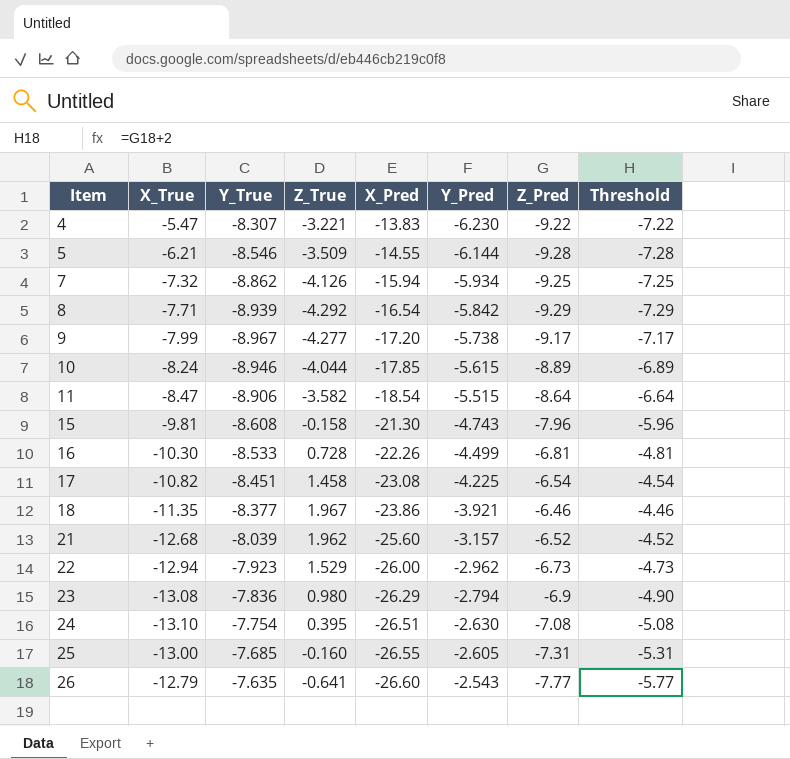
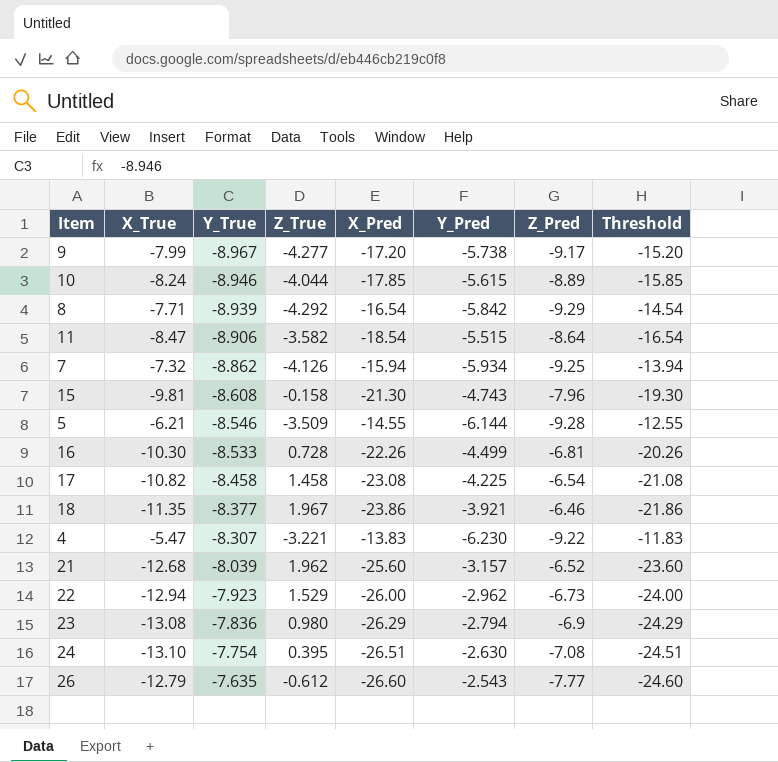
row order: Item ascending -> Y_True ascending
column Threshold | formula: [Z_Pred] + 2 -> [X_Pred] + 2
row 25: -13.00 | -7.685 | -0.160 | -26.55 | -2.605 | -7.31 | -5.31 -> none
17 | Y_True: -8.451 -> -8.458
26 | Z_True: -0.641 -> -0.612

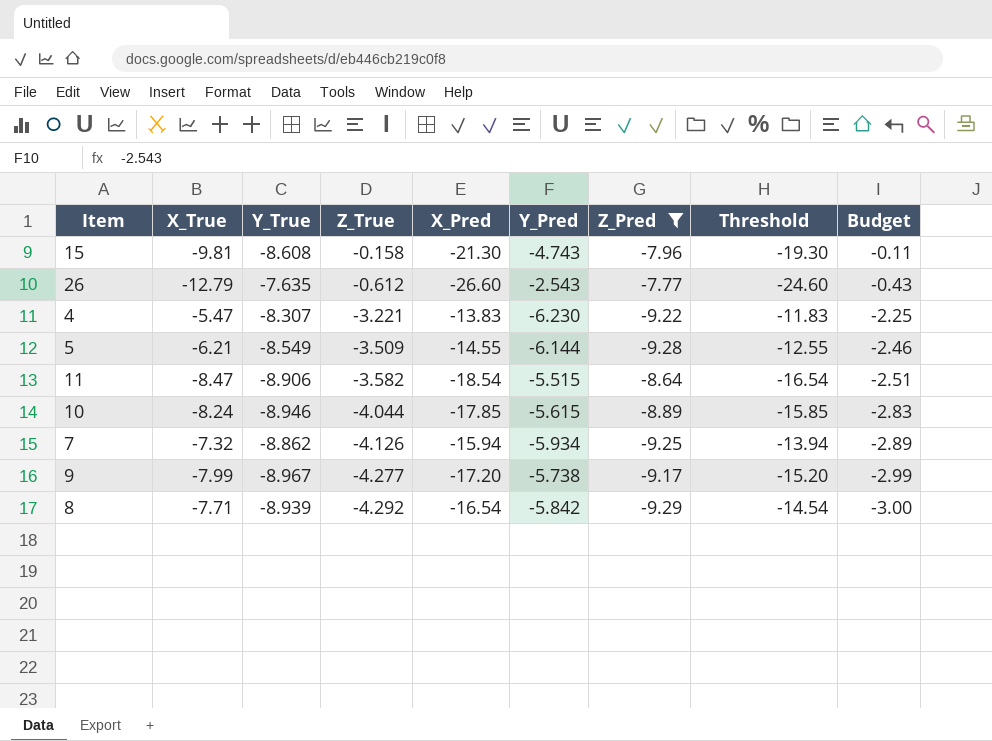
filter: none -> Z_Pred <= -7.77
row order: Y_True ascending -> Z_True descending
column Budget | formula: none -> [Z_True] * 0.7
5 | Y_True: -8.546 -> -8.549

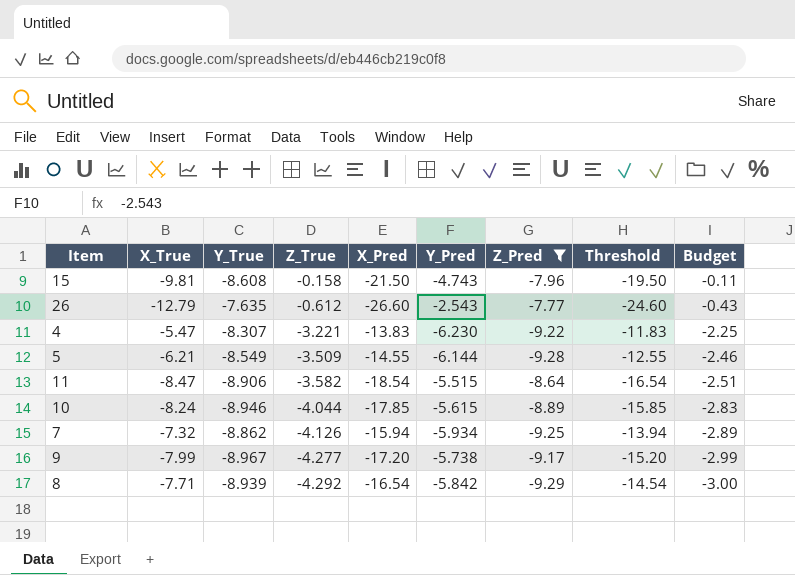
15 | X_Pred: -21.30 -> -21.50
15 | Threshold: -19.30 -> -19.50

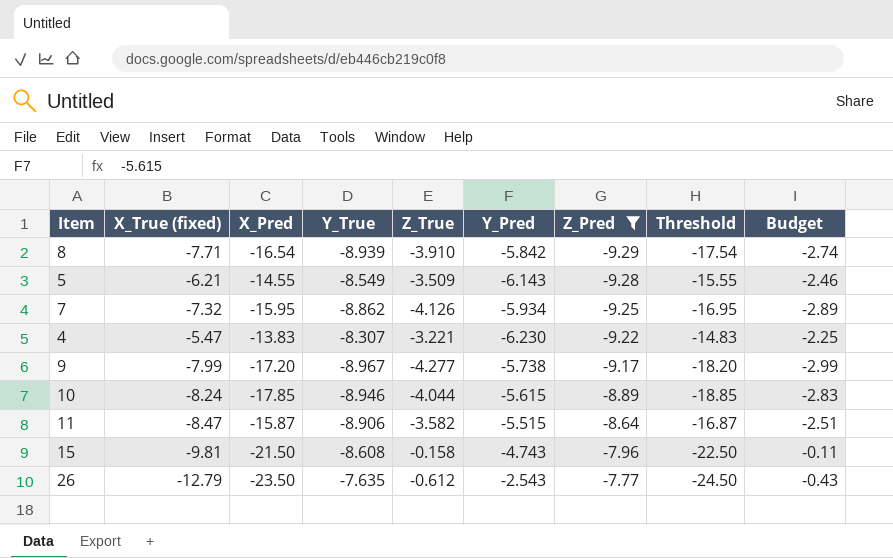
row order: Z_True descending -> Z_Pred ascending
column name: X_True -> X_True (fixed)
column X_Pred | position: 5 -> 3
column Threshold | formula: [X_Pred] + 2 -> [X_Pred] - 1
8 | Z_True: -4.292 -> -3.910
8 | Budget: -3.00 -> -2.74
5 | Y_Pred: -6.144 -> -6.143
7 | X_Pred: -15.94 -> -15.95
11 | X_Pred: -18.54 -> -15.87
26 | X_Pred: -26.60 -> -23.50

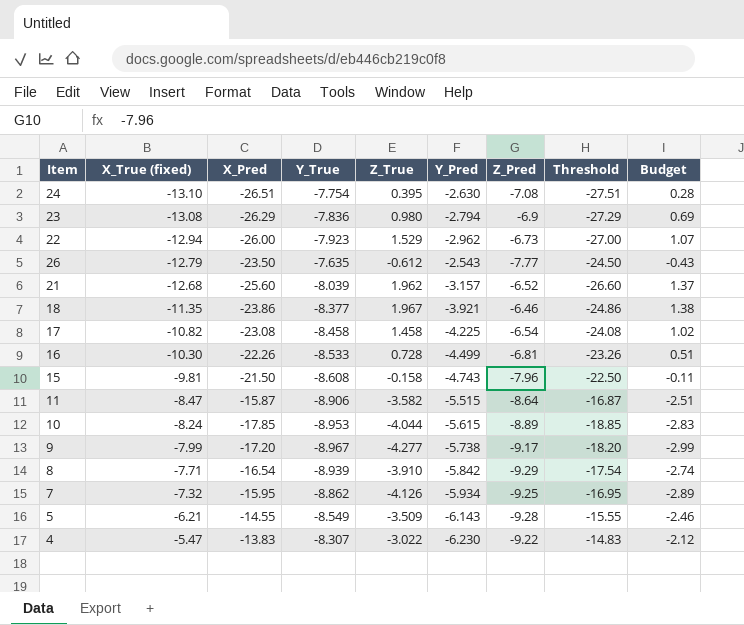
filter: Z_Pred <= -7.77 -> none
row order: Z_Pred ascending -> X_True (fixed) ascending
10 | Y_True: -8.946 -> -8.953
4 | Z_True: -3.221 -> -3.022
4 | Budget: -2.25 -> -2.12

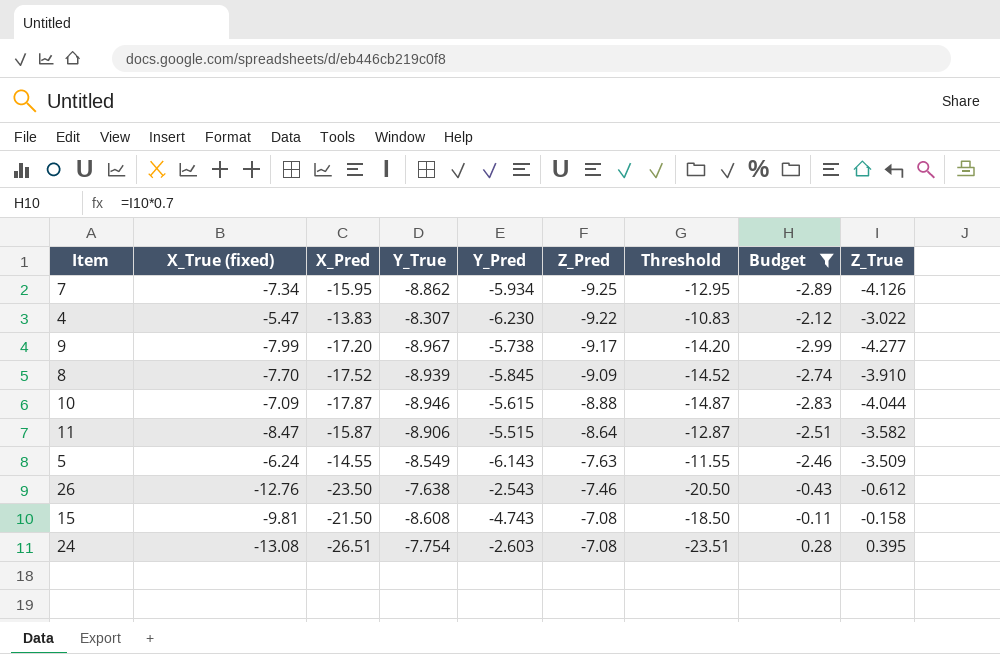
filter: none -> Budget <= 0.28
row order: X_True (fixed) ascending -> Z_Pred ascending
column Threshold | formula: [X_Pred] - 1 -> [X_Pred] + 3
column Z_True | position: 5 -> 9
7 | X_True (fixed): -7.32 -> -7.34
8 | X_True (fixed): -7.71 -> -7.70
8 | X_Pred: -16.54 -> -17.52
8 | Y_Pred: -5.842 -> -5.845
8 | Z_Pred: -9.29 -> -9.09
10 | X_True (fixed): -8.24 -> -7.09
10 | X_Pred: -17.85 -> -17.87
10 | Y_True: -8.953 -> -8.946
10 | Z_Pred: -8.89 -> -8.88
5 | X_True (fixed): -6.21 -> -6.24
5 | Z_Pred: -9.28 -> -7.63
26 | X_True (fixed): -12.79 -> -12.76
26 | Y_True: -7.635 -> -7.638
26 | Z_Pred: -7.77 -> -7.46
15 | Z_Pred: -7.96 -> -7.08
24 | X_True (fixed): -13.10 -> -13.08
24 | Y_Pred: -2.630 -> -2.603

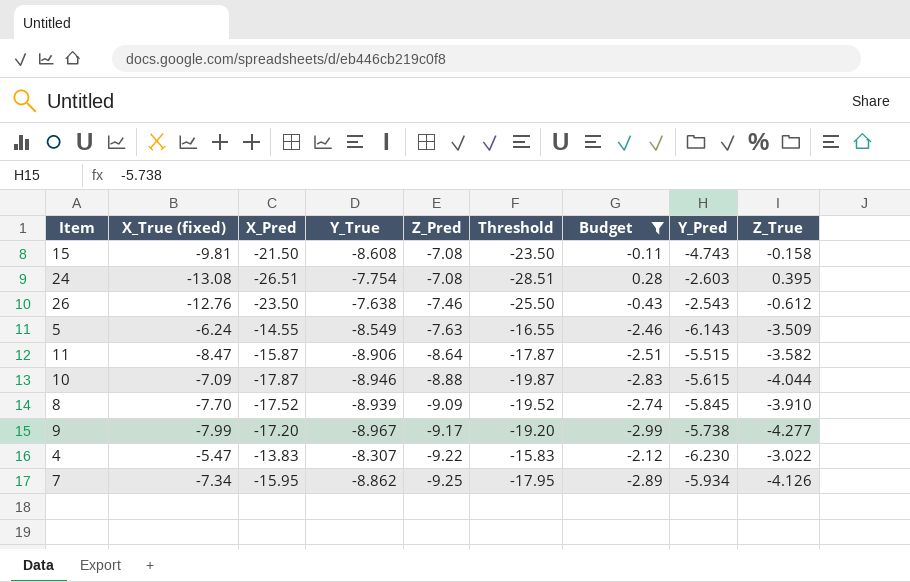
row order: Z_Pred ascending -> Z_Pred descending
column Threshold | formula: [X_Pred] + 3 -> [X_Pred] - 2
column Y_Pred | position: 5 -> 8

